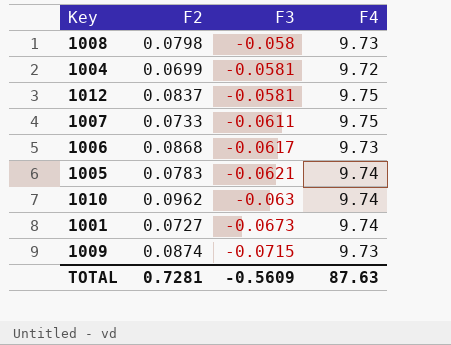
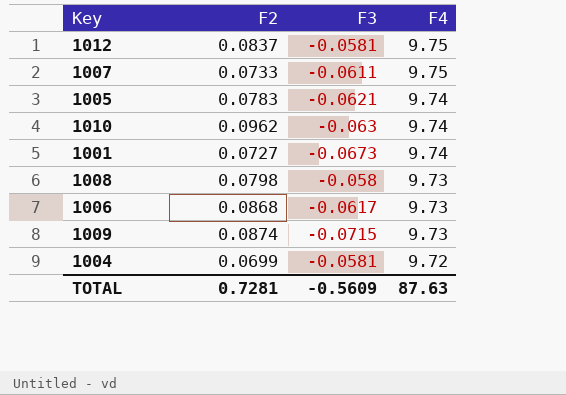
row order: F3 descending -> F4 descending

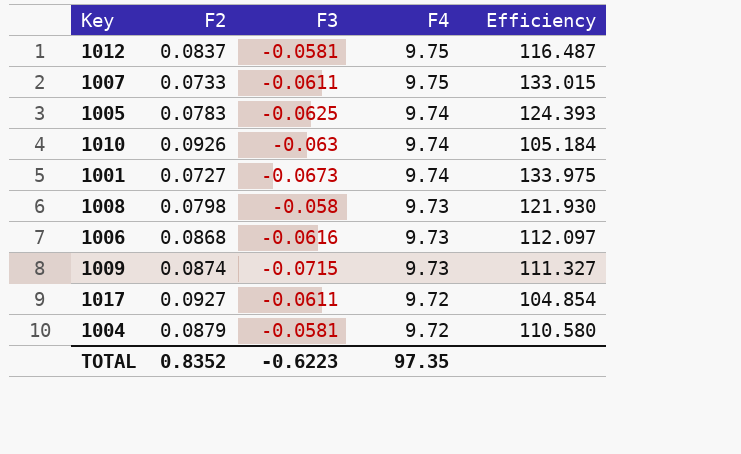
column Efficiency | formula: none -> [F4] / [F2]
1005 | F3: -0.0621 -> -0.0625
1010 | F2: 0.0962 -> 0.0926
1006 | F3: -0.0617 -> -0.0616
row 1017: none -> 0.0927 | -0.0611 | 9.72 | 104.854
1004 | F2: 0.0699 -> 0.0879
TOTAL | F2: 0.7281 -> 0.8352
TOTAL | F3: -0.5609 -> -0.6223
TOTAL | F4: 87.63 -> 97.35

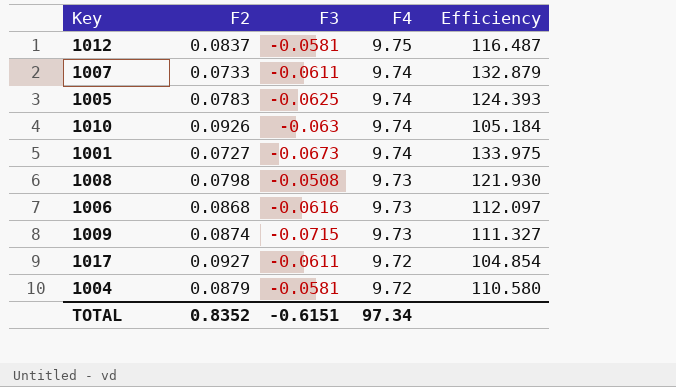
1007 | F4: 9.75 -> 9.74
1007 | Efficiency: 133.015 -> 132.879
1008 | F3: -0.058 -> -0.0508
TOTAL | F3: -0.6223 -> -0.6151
TOTAL | F4: 97.35 -> 97.34

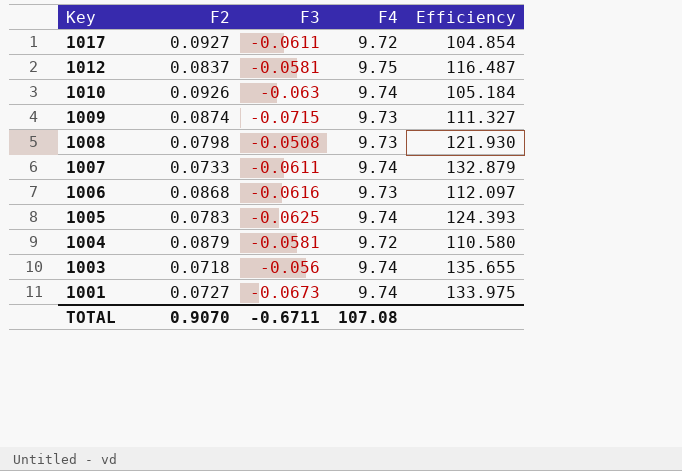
row order: F4 descending -> Key descending
row 1003: none -> 0.0718 | -0.056 | 9.74 | 135.655
TOTAL | F2: 0.8352 -> 0.9070
TOTAL | F3: -0.6151 -> -0.6711
TOTAL | F4: 97.34 -> 107.08

